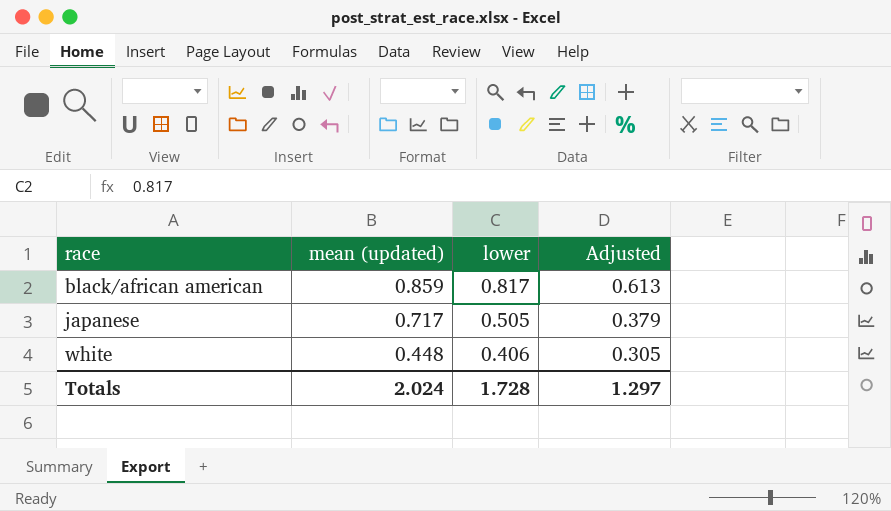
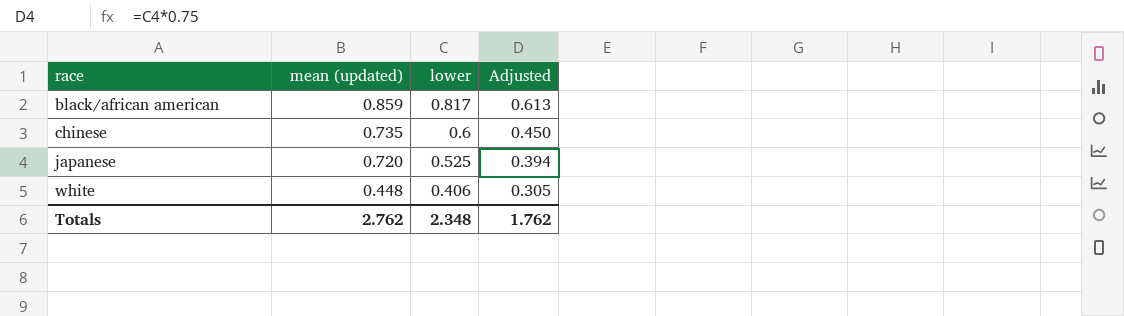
row chinese: none -> 0.735 | 0.6 | 0.450
japanese | mean (updated): 0.717 -> 0.720
japanese | lower: 0.505 -> 0.525
japanese | Adjusted: 0.379 -> 0.394
Totals | mean (updated): 2.024 -> 2.762
Totals | lower: 1.728 -> 2.348
Totals | Adjusted: 1.297 -> 1.762

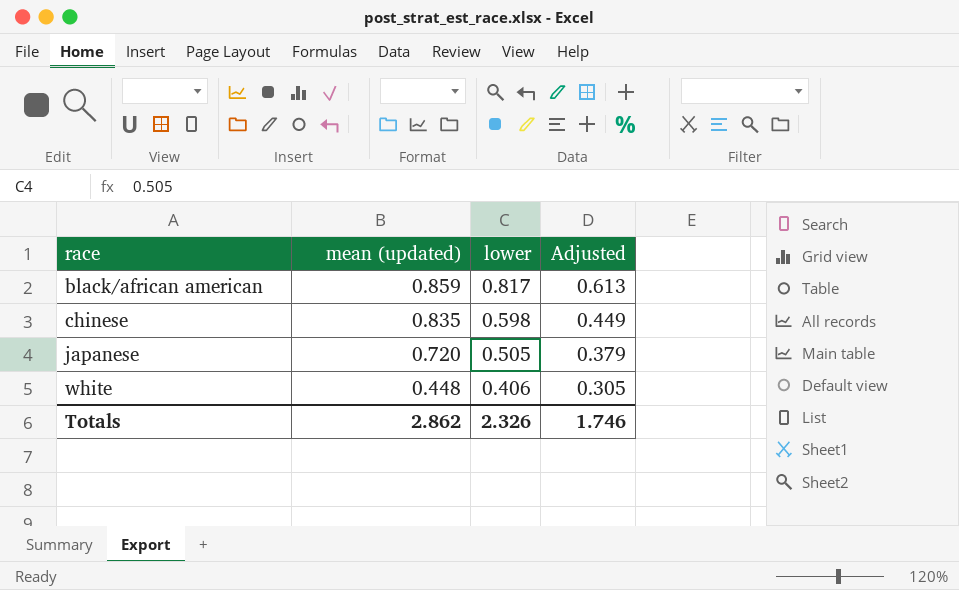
chinese | mean (updated): 0.735 -> 0.835
chinese | lower: 0.6 -> 0.598
chinese | Adjusted: 0.450 -> 0.449
japanese | lower: 0.525 -> 0.505
japanese | Adjusted: 0.394 -> 0.379
Totals | mean (updated): 2.762 -> 2.862
Totals | lower: 2.348 -> 2.326
Totals | Adjusted: 1.762 -> 1.746

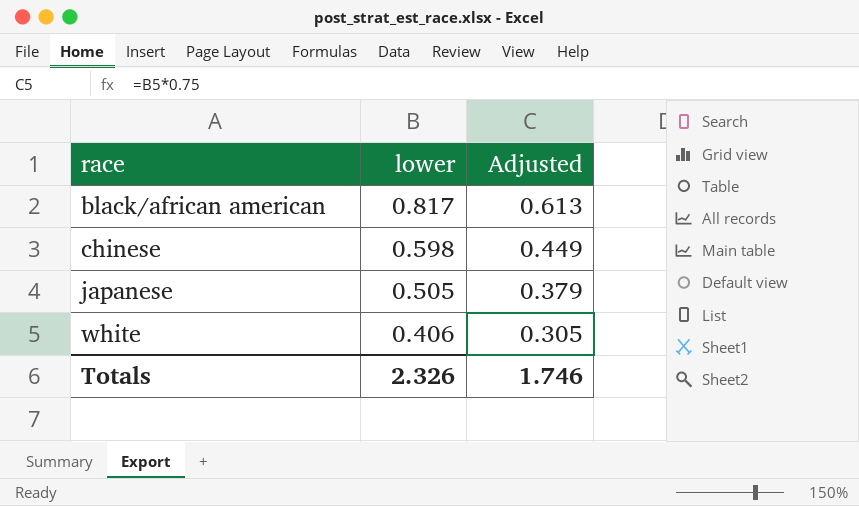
column mean (updated) | position: 2 -> none

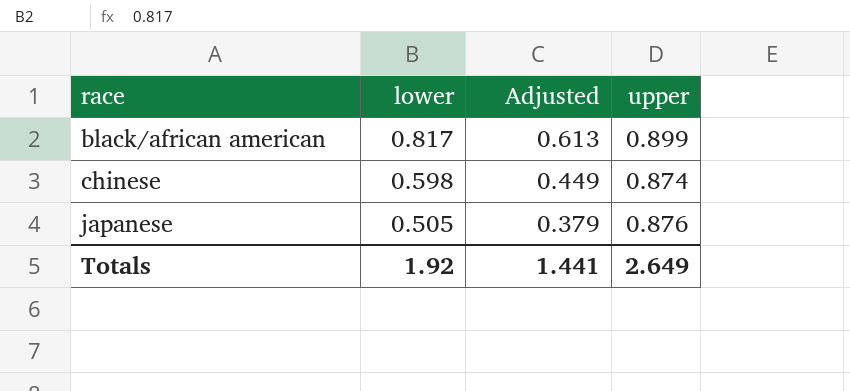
column upper | position: none -> 4
row white: 0.406 | 0.305 -> none
Totals | lower: 2.326 -> 1.92
Totals | Adjusted: 1.746 -> 1.441

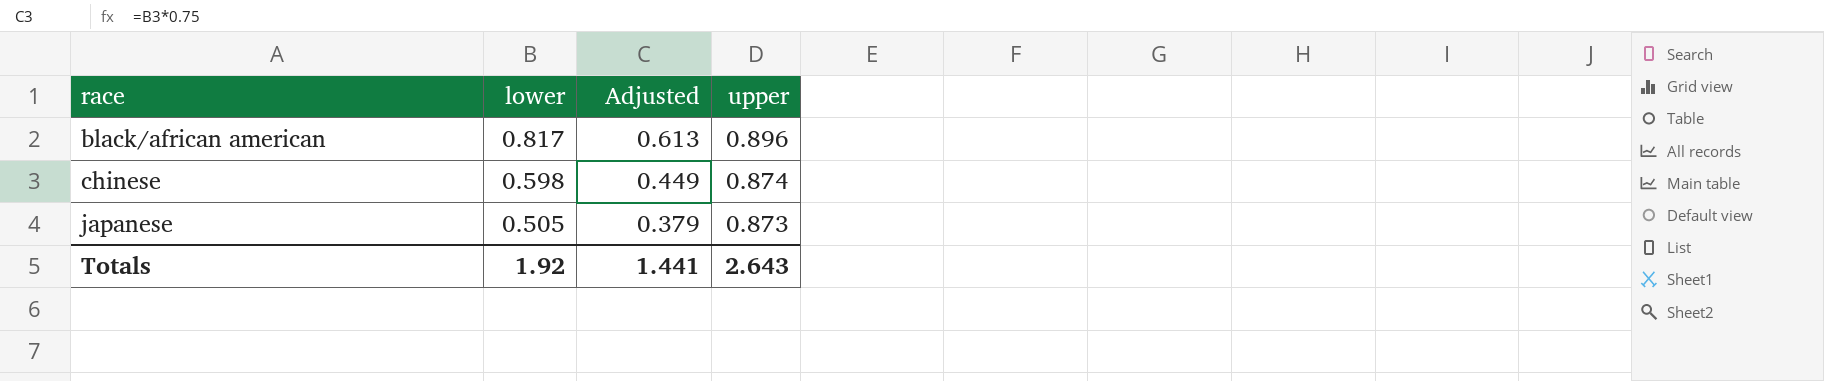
black/african american | upper: 0.899 -> 0.896
japanese | upper: 0.876 -> 0.873
Totals | upper: 2.649 -> 2.643

